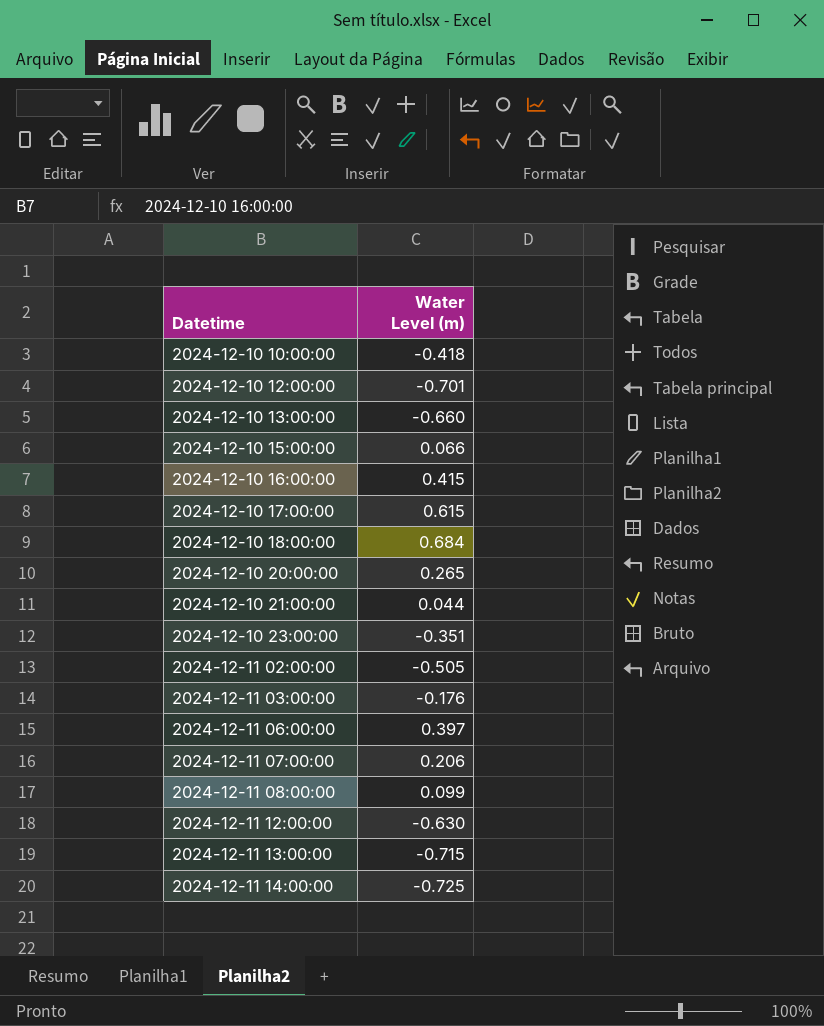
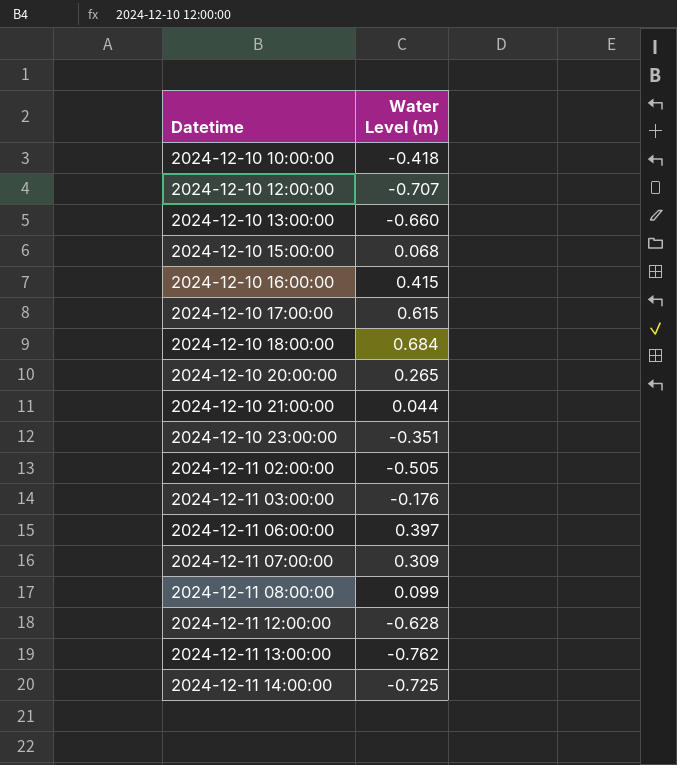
2024-12-10 12:00:00 | Water Level (m): -0.701 -> -0.707
2024-12-10 15:00:00 | Water Level (m): 0.066 -> 0.068
2024-12-11 07:00:00 | Water Level (m): 0.206 -> 0.309
2024-12-11 12:00:00 | Water Level (m): -0.630 -> -0.628
2024-12-11 13:00:00 | Water Level (m): -0.715 -> -0.762

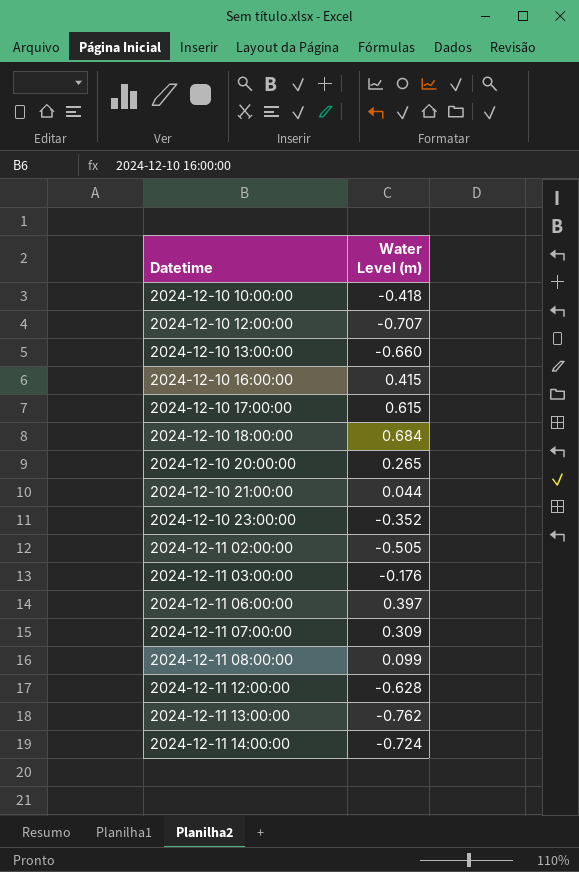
row 2024-12-10 15:00:00: 0.068 -> none
2024-12-10 23:00:00 | Water Level (m): -0.351 -> -0.352
2024-12-11 14:00:00 | Water Level (m): -0.725 -> -0.724

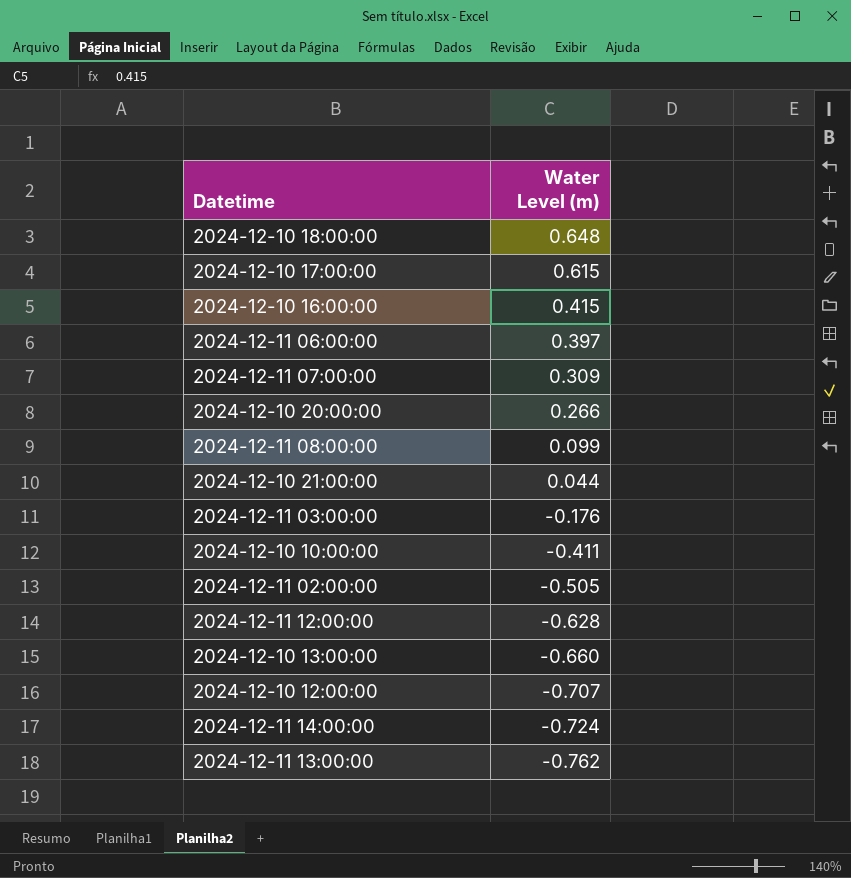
row order: Datetime ascending -> Water Level (m) descending
row 2024-12-10 23:00:00: -0.352 -> none
2024-12-10 18:00:00 | Water Level (m): 0.684 -> 0.648
2024-12-10 20:00:00 | Water Level (m): 0.265 -> 0.266
2024-12-10 10:00:00 | Water Level (m): -0.418 -> -0.411

